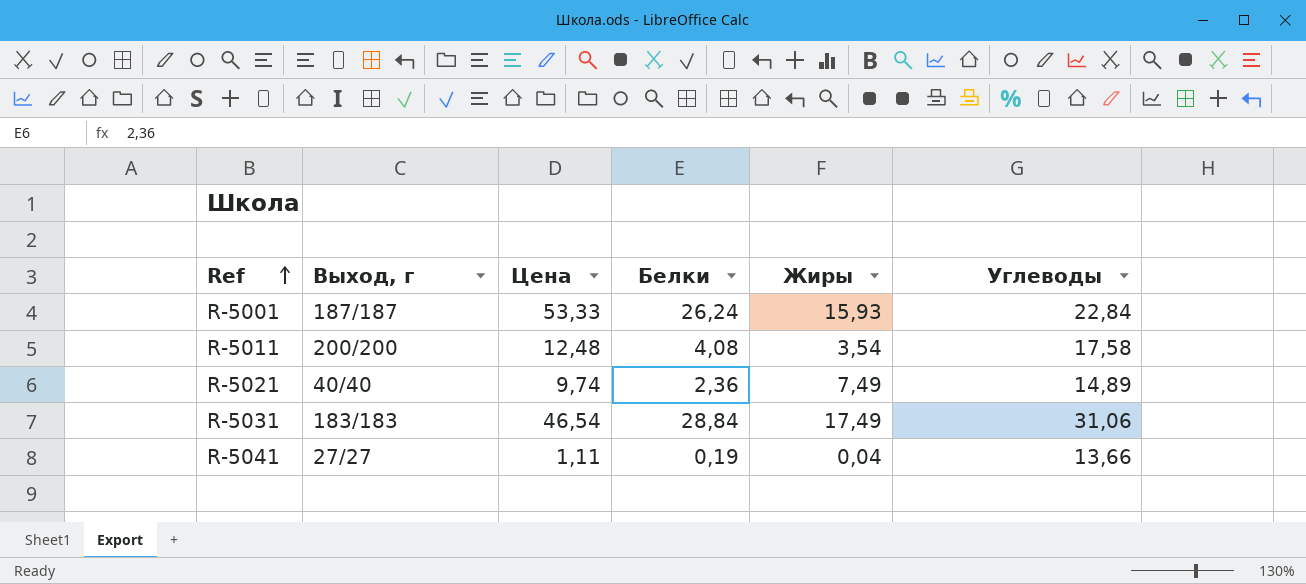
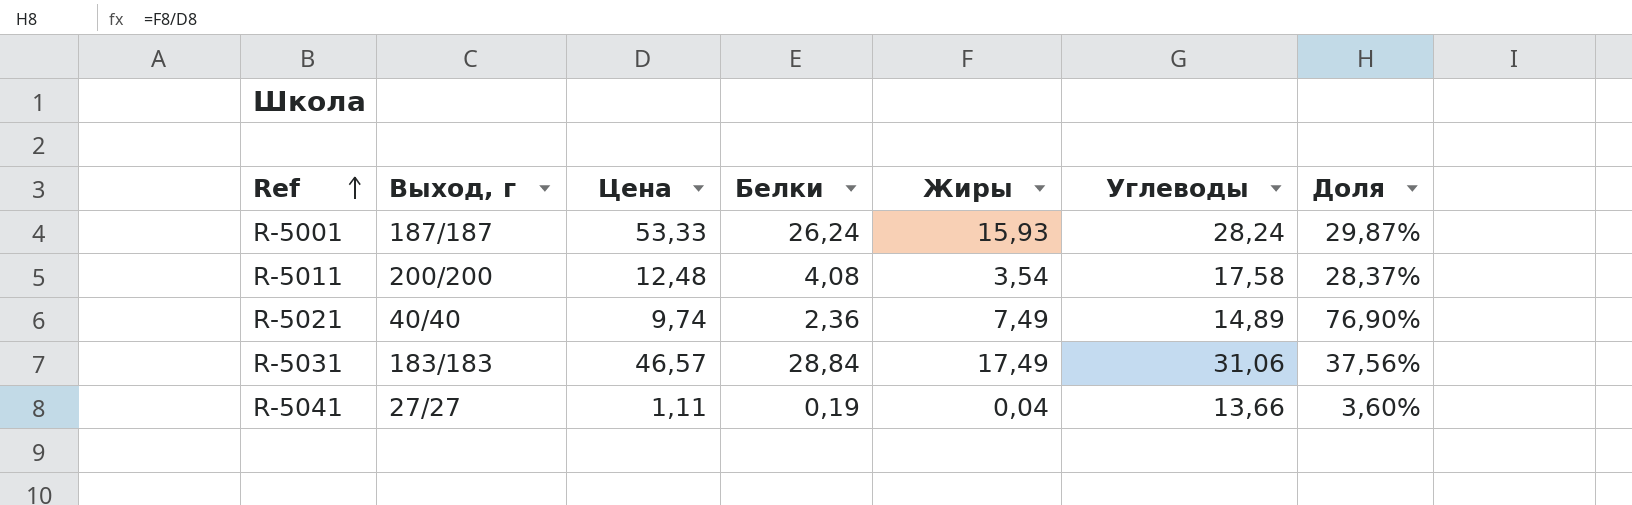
column Доля | formula: none -> [Жиры] / [Цена]
R-5001 | Углеводы: 22,84 -> 28,24
R-5031 | Цена: 46,54 -> 46,57

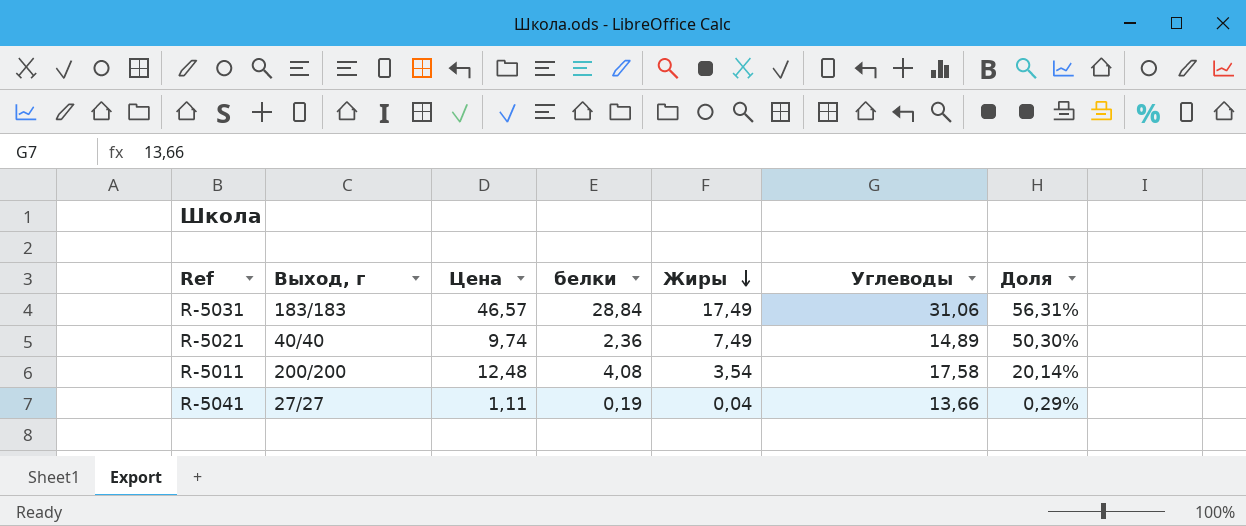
row order: Ref ascending -> Жиры descending
column name: Белки -> белки
column Доля | formula: [Жиры] / [Цена] -> [Жиры] / [Углеводы]
row R-5001: 187/187 | 53,33 | 26,24 | 15,93 | 28,24 | 29,87% -> none

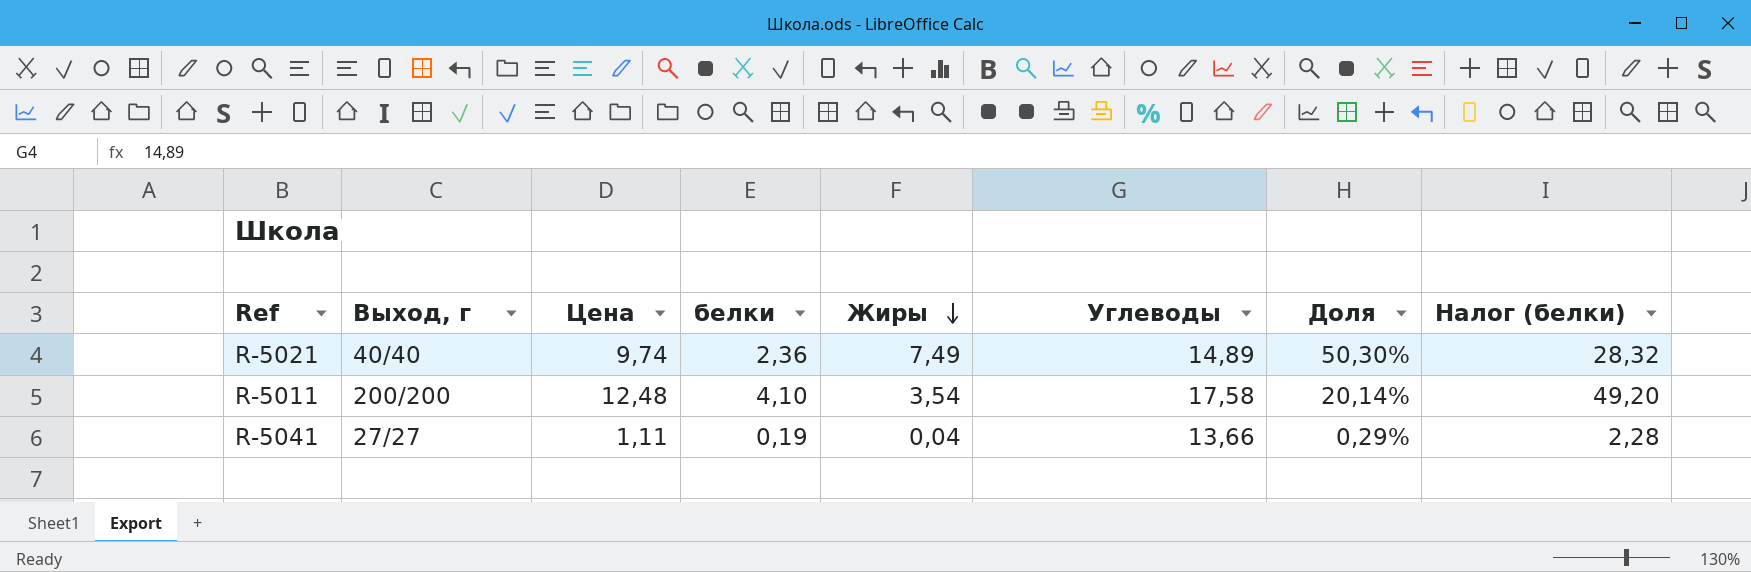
column Налог (белки) | formula: none -> [белки] * 12
row R-5031: 183/183 | 46,57 | 28,84 | 17,49 | 31,06 | 56,31% -> none
R-5011 | белки: 4,08 -> 4,10

